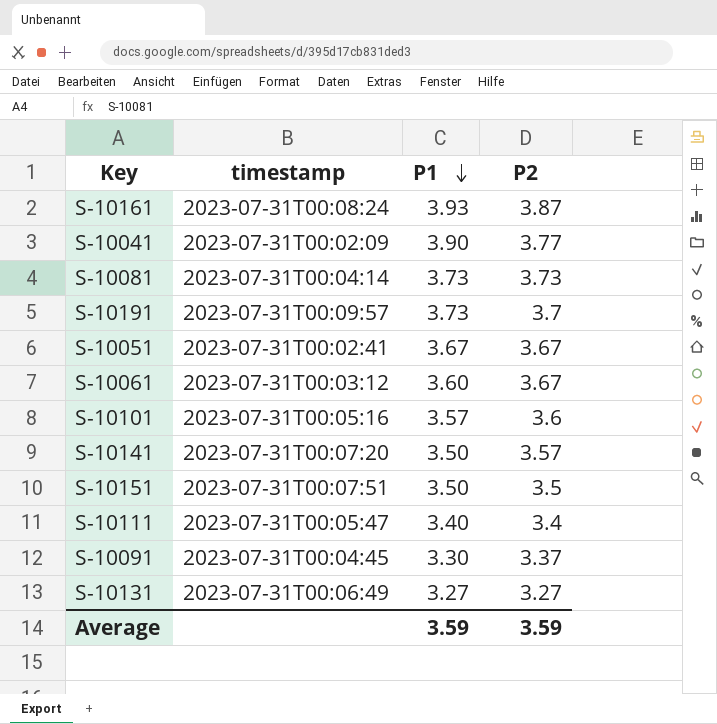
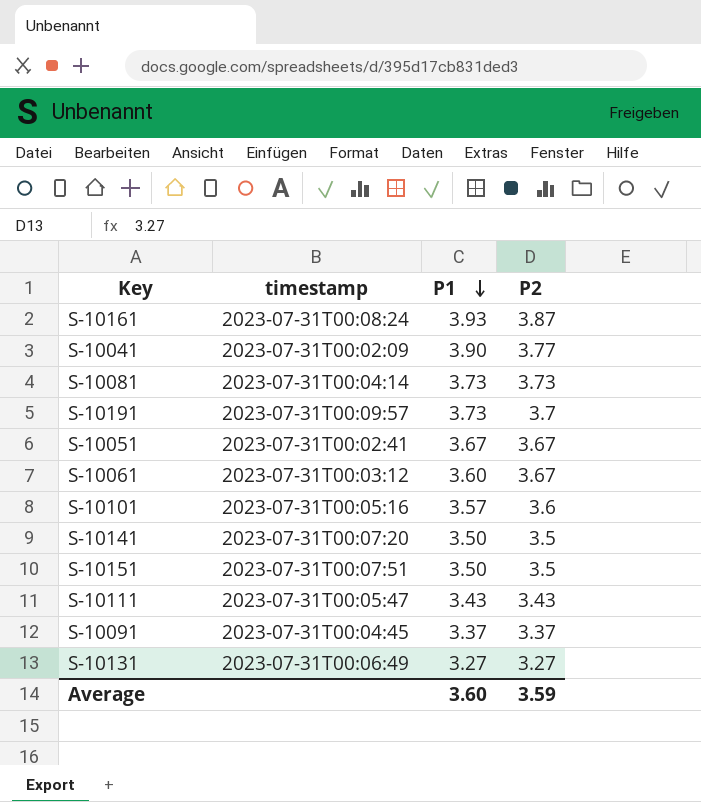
S-10141 | P2: 3.57 -> 3.5
S-10111 | P1: 3.40 -> 3.43
S-10111 | P2: 3.4 -> 3.43
S-10091 | P1: 3.30 -> 3.37
Average | P1: 3.59 -> 3.60

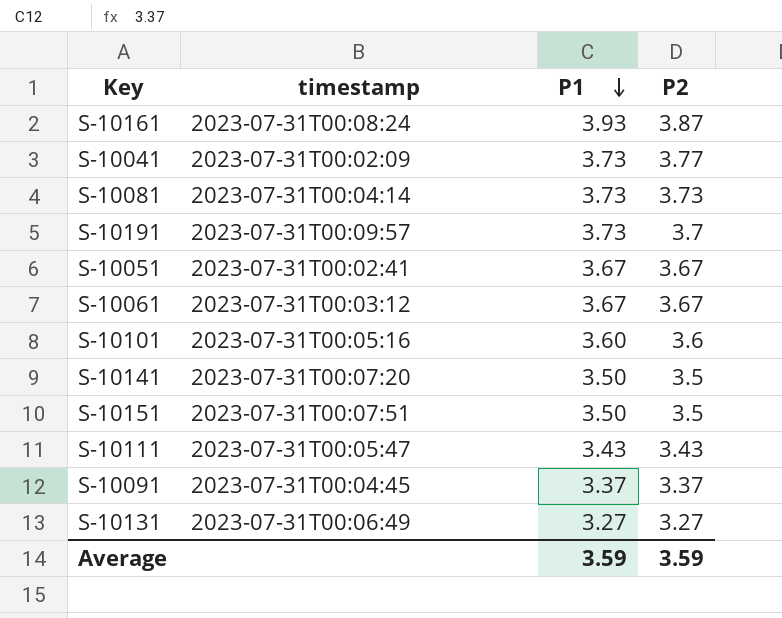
S-10041 | P1: 3.90 -> 3.73
S-10061 | P1: 3.60 -> 3.67
S-10101 | P1: 3.57 -> 3.60
Average | P1: 3.60 -> 3.59

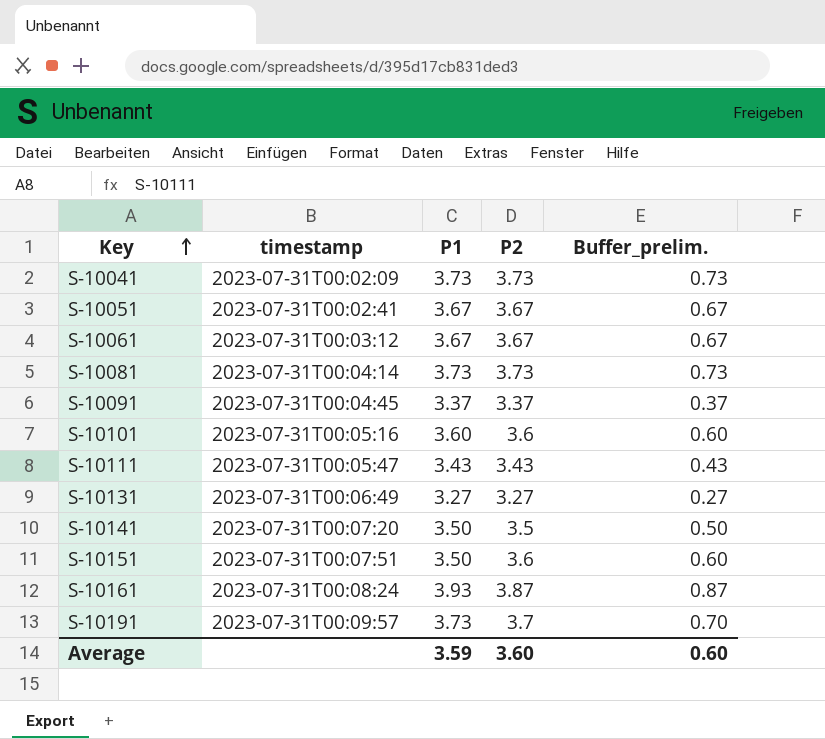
row order: P1 descending -> Key ascending
column Buffer_prelim. | formula: none -> [P2] - 3
S-10041 | P2: 3.77 -> 3.73
S-10151 | P2: 3.5 -> 3.6
Average | P2: 3.59 -> 3.60

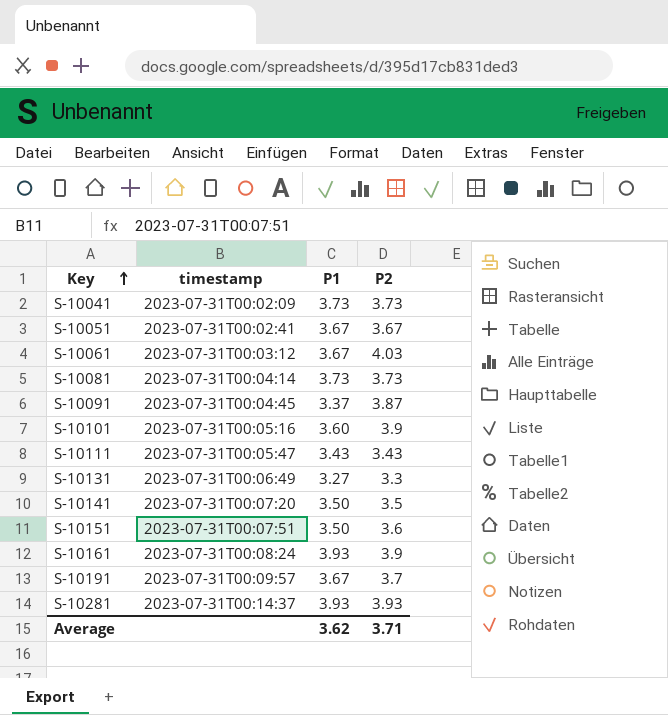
column Buffer_prelim. | formula: [P2] - 3 -> none
S-10061 | P2: 3.67 -> 4.03
S-10091 | P2: 3.37 -> 3.87
S-10101 | P2: 3.6 -> 3.9
S-10131 | P2: 3.27 -> 3.3
S-10161 | P2: 3.87 -> 3.9
S-10191 | P1: 3.73 -> 3.67
row S-10281: none -> 2023-07-31T00:14:37 | 3.93 | 3.93
Average | P1: 3.59 -> 3.62
Average | P2: 3.60 -> 3.71

